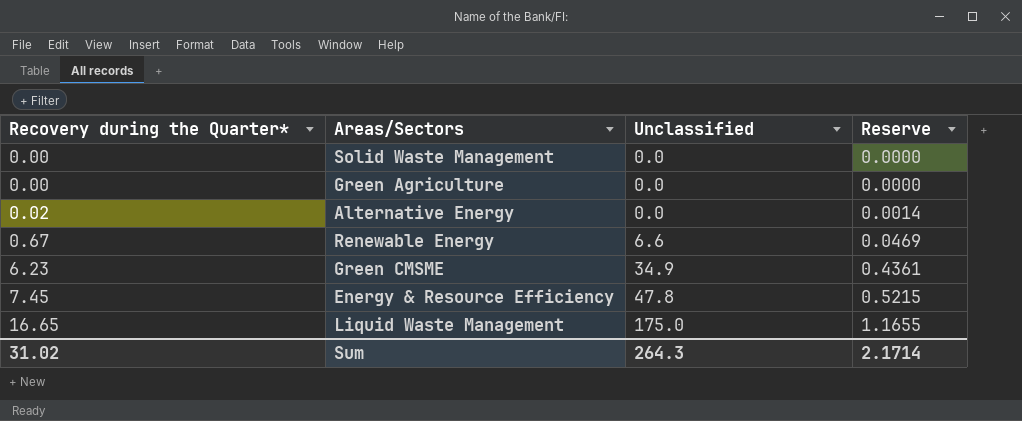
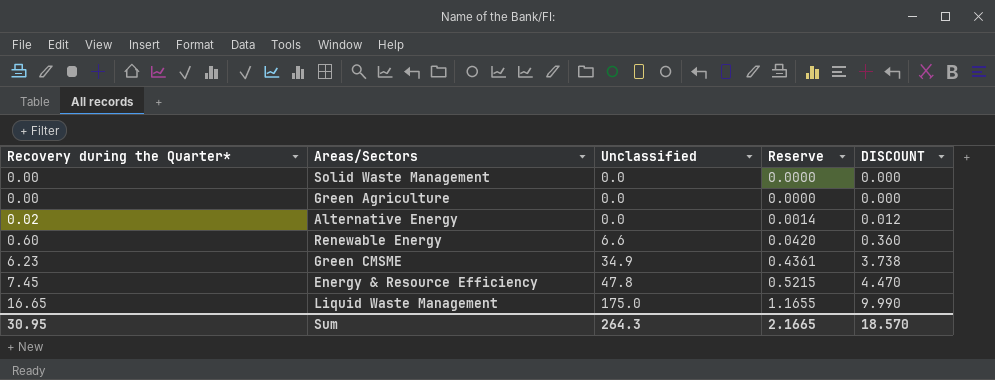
column DISCOUNT | formula: none -> [Recovery during the Quarter*] * 0.6
Renewable Energy | Recovery during the Quarter*: 0.67 -> 0.60
Renewable Energy | Reserve: 0.0469 -> 0.0420
Sum | Recovery during the Quarter*: 31.02 -> 30.95
Sum | Reserve: 2.1714 -> 2.1665

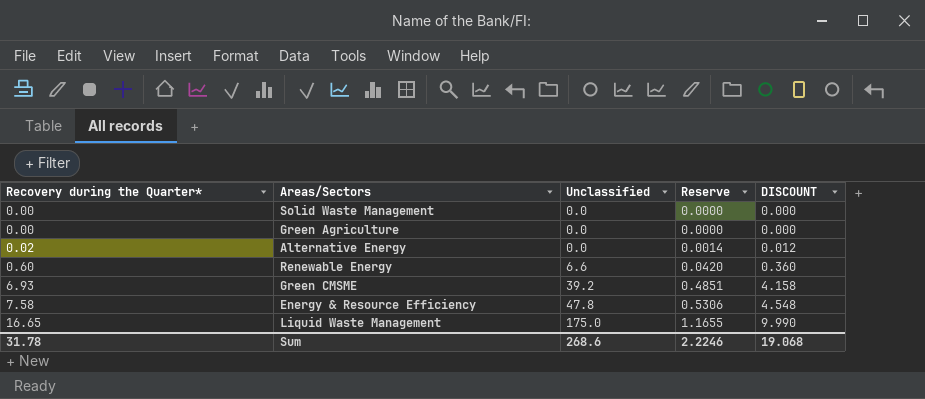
Green CMSME | Recovery during the Quarter*: 6.23 -> 6.93
Green CMSME | Unclassified: 34.9 -> 39.2
Green CMSME | Reserve: 0.4361 -> 0.4851
Green CMSME | DISCOUNT: 3.738 -> 4.158
Energy & Resource Efficiency | Recovery during the Quarter*: 7.45 -> 7.58
Energy & Resource Efficiency | Reserve: 0.5215 -> 0.5306
Energy & Resource Efficiency | DISCOUNT: 4.470 -> 4.548
Sum | Recovery during the Quarter*: 30.95 -> 31.78
Sum | Unclassified: 264.3 -> 268.6
Sum | Reserve: 2.1665 -> 2.2246
Sum | DISCOUNT: 18.570 -> 19.068

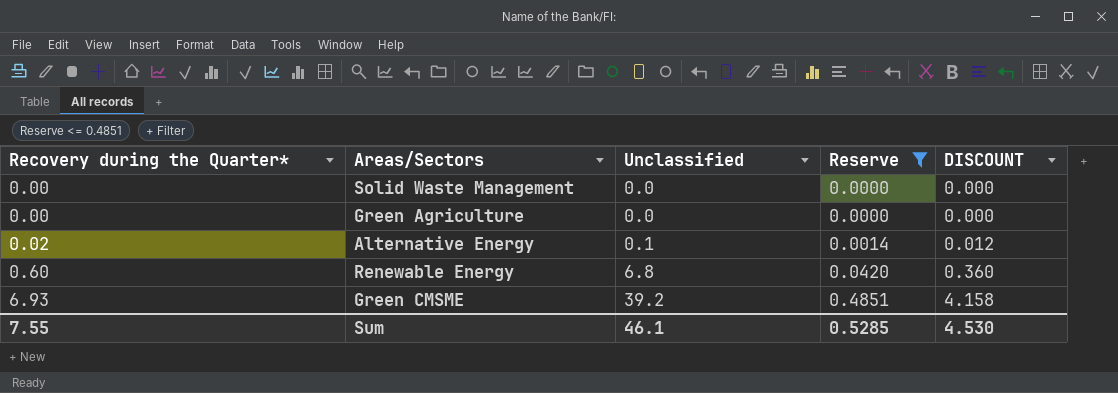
filter: none -> Reserve <= 0.4851
Alternative Energy | Unclassified: 0.0 -> 0.1
Renewable Energy | Unclassified: 6.6 -> 6.8
Sum | Recovery during the Quarter*: 31.78 -> 7.55
Sum | Unclassified: 268.6 -> 46.1
Sum | Reserve: 2.2246 -> 0.5285
Sum | DISCOUNT: 19.068 -> 4.530

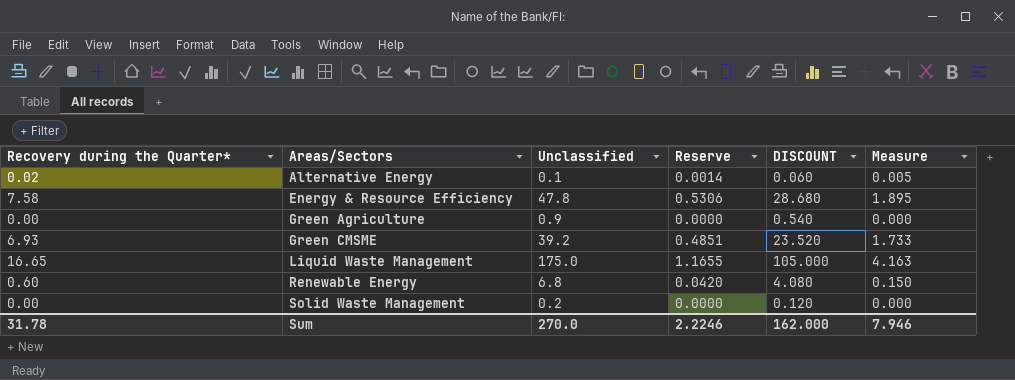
filter: Reserve <= 0.4851 -> none
row order: Recovery during the Quarter* ascending -> Areas/Sectors ascending
column DISCOUNT | formula: [Recovery during the Quarter*] * 0.6 -> [Unclassified] * 0.6
column Measure | formula: none -> [Recovery during the Quarter*] * 0.25
Green Agriculture | Unclassified: 0.0 -> 0.9
Solid Waste Management | Unclassified: 0.0 -> 0.2
Sum | Recovery during the Quarter*: 7.55 -> 31.78
Sum | Unclassified: 46.1 -> 270.0
Sum | Reserve: 0.5285 -> 2.2246
Sum | DISCOUNT: 4.530 -> 162.000

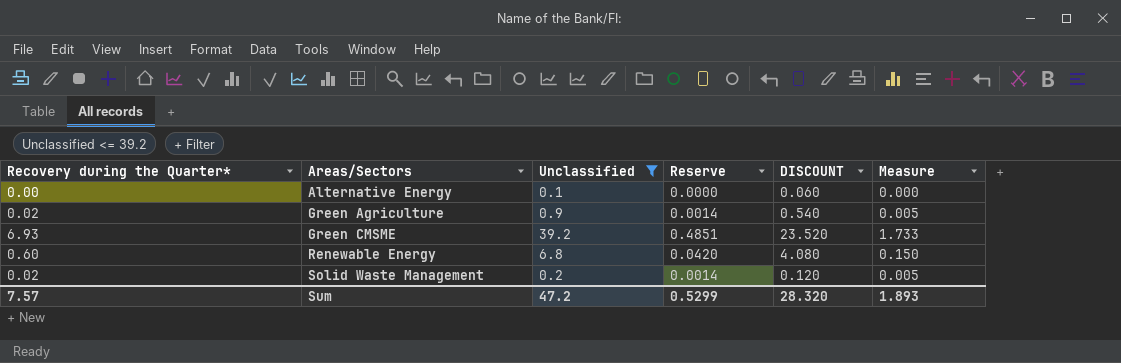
filter: none -> Unclassified <= 39.2
Alternative Energy | Recovery during the Quarter*: 0.02 -> 0.00
Alternative Energy | Reserve: 0.0014 -> 0.0000
Alternative Energy | Measure: 0.005 -> 0.000
Green Agriculture | Recovery during the Quarter*: 0.00 -> 0.02
Green Agriculture | Reserve: 0.0000 -> 0.0014
Green Agriculture | Measure: 0.000 -> 0.005
Solid Waste Management | Recovery during the Quarter*: 0.00 -> 0.02
Solid Waste Management | Reserve: 0.0000 -> 0.0014
Solid Waste Management | Measure: 0.000 -> 0.005
Sum | Recovery during the Quarter*: 31.78 -> 7.57
Sum | Unclassified: 270.0 -> 47.2
Sum | Reserve: 2.2246 -> 0.5299
Sum | DISCOUNT: 162.000 -> 28.320
Sum | Measure: 7.946 -> 1.893

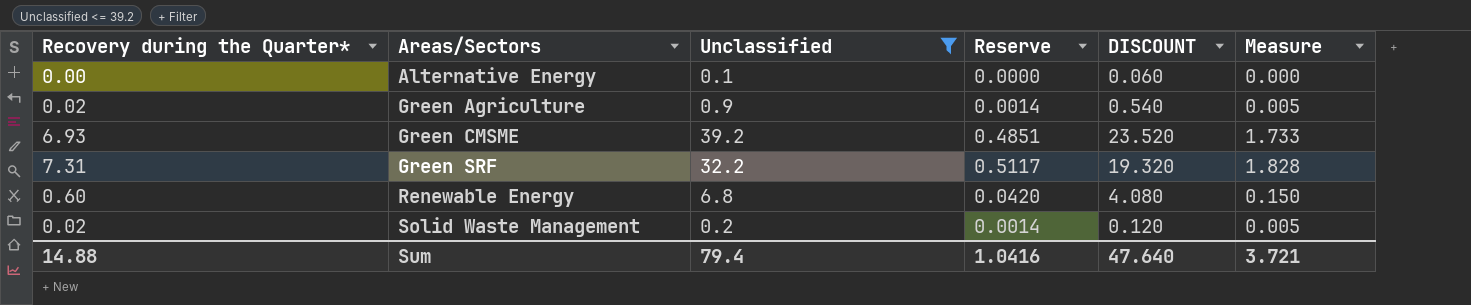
row Green SRF: none -> 7.31 | 32.2 | 0.5117 | 19.320 | 1.828
Sum | Recovery during the Quarter*: 7.57 -> 14.88
Sum | Unclassified: 47.2 -> 79.4
Sum | Reserve: 0.5299 -> 1.0416
Sum | DISCOUNT: 28.320 -> 47.640
Sum | Measure: 1.893 -> 3.721

